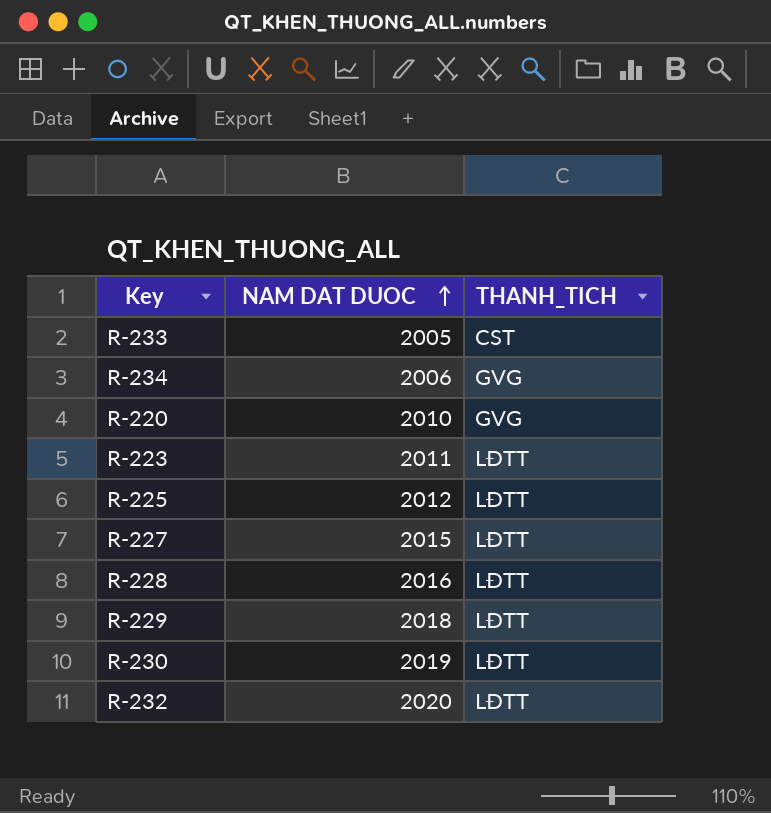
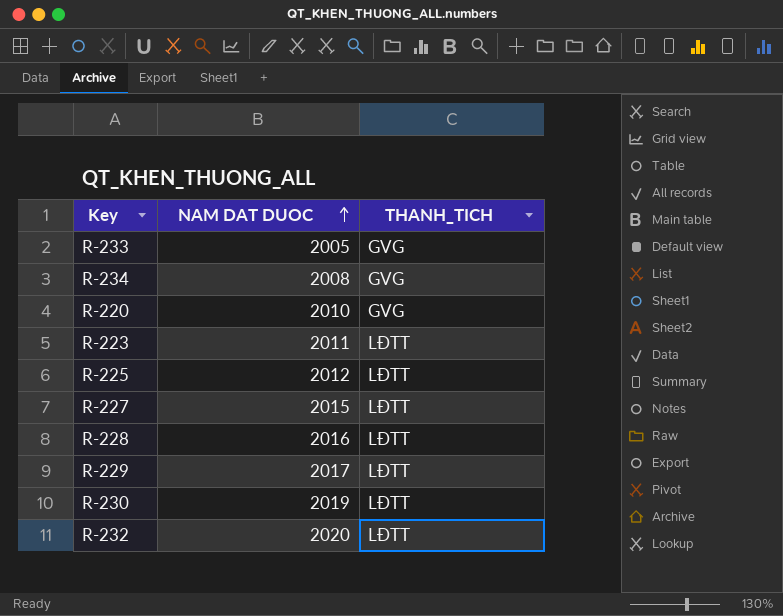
R-233 | THANH_TICH: CST -> GVG
R-234 | NAM DAT DUOC: 2006 -> 2008
R-229 | NAM DAT DUOC: 2018 -> 2017

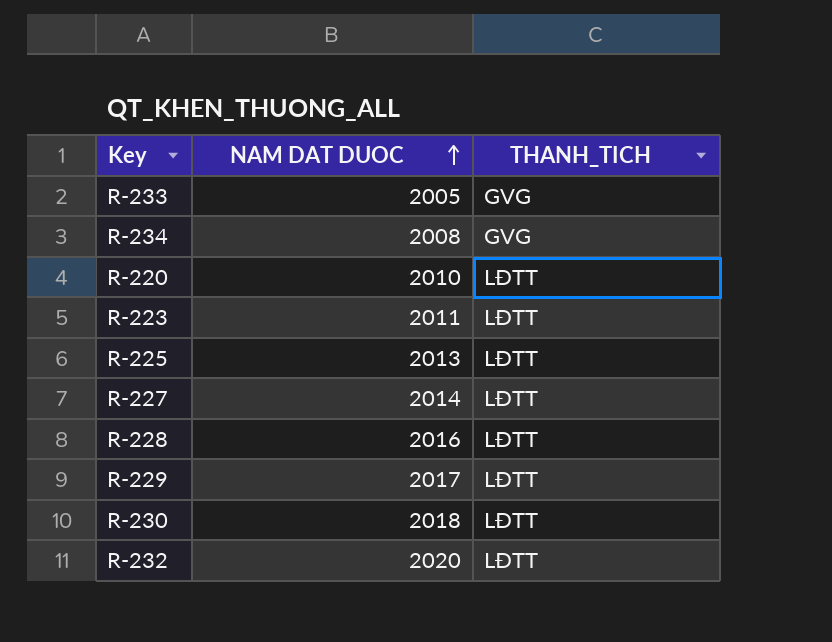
R-220 | THANH_TICH: GVG -> LĐTT
R-225 | NAM DAT DUOC: 2012 -> 2013
R-227 | NAM DAT DUOC: 2015 -> 2014
R-230 | NAM DAT DUOC: 2019 -> 2018

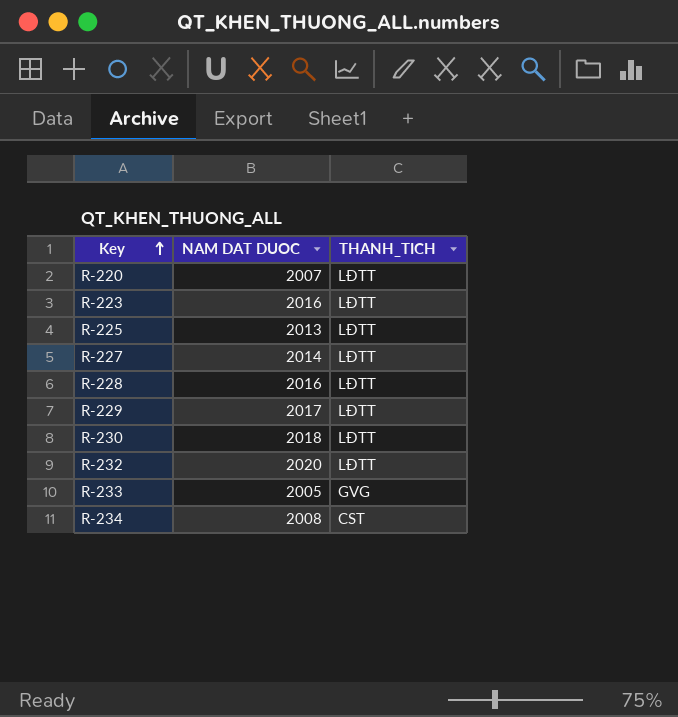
row order: NAM DAT DUOC ascending -> Key ascending
R-220 | NAM DAT DUOC: 2010 -> 2007
R-223 | NAM DAT DUOC: 2011 -> 2016
R-234 | THANH_TICH: GVG -> CST

